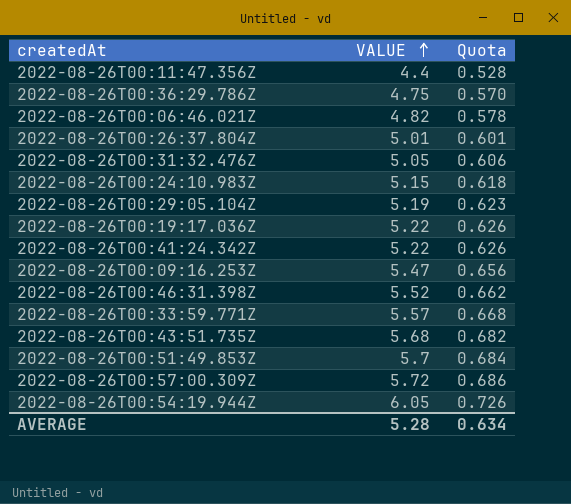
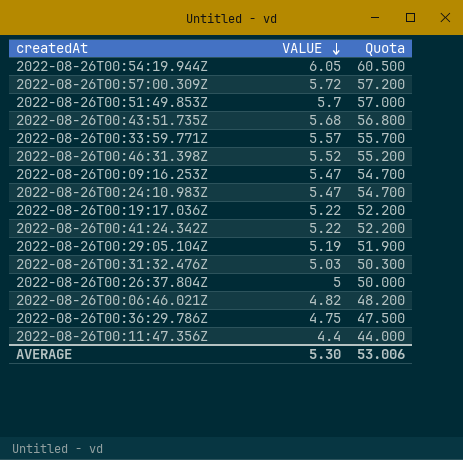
row order: VALUE ascending -> VALUE descending
column Quota | formula: [VALUE] * 0.12 -> [VALUE] * 10
2022-08-26T00:24:10.983Z | VALUE: 5.15 -> 5.47
2022-08-26T00:31:32.476Z | VALUE: 5.05 -> 5.03
2022-08-26T00:26:37.804Z | VALUE: 5.01 -> 5
AVERAGE | VALUE: 5.28 -> 5.30
AVERAGE | Quota: 0.634 -> 53.006

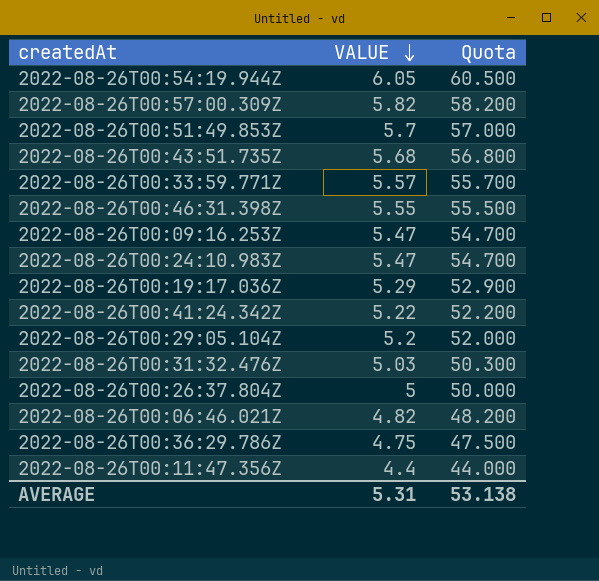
2022-08-26T00:57:00.309Z | VALUE: 5.72 -> 5.82
2022-08-26T00:57:00.309Z | Quota: 57.200 -> 58.200
2022-08-26T00:46:31.398Z | VALUE: 5.52 -> 5.55
2022-08-26T00:46:31.398Z | Quota: 55.200 -> 55.500
2022-08-26T00:19:17.036Z | VALUE: 5.22 -> 5.29
2022-08-26T00:19:17.036Z | Quota: 52.200 -> 52.900
2022-08-26T00:29:05.104Z | VALUE: 5.19 -> 5.2
2022-08-26T00:29:05.104Z | Quota: 51.900 -> 52.000
AVERAGE | VALUE: 5.30 -> 5.31
AVERAGE | Quota: 53.006 -> 53.138

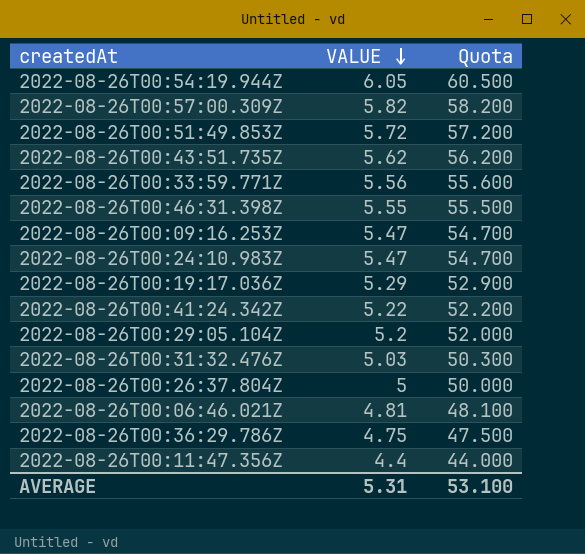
2022-08-26T00:51:49.853Z | VALUE: 5.7 -> 5.72
2022-08-26T00:51:49.853Z | Quota: 57.000 -> 57.200
2022-08-26T00:43:51.735Z | VALUE: 5.68 -> 5.62
2022-08-26T00:43:51.735Z | Quota: 56.800 -> 56.200
2022-08-26T00:33:59.771Z | VALUE: 5.57 -> 5.56
2022-08-26T00:33:59.771Z | Quota: 55.700 -> 55.600
2022-08-26T00:06:46.021Z | VALUE: 4.82 -> 4.81
2022-08-26T00:06:46.021Z | Quota: 48.200 -> 48.100
AVERAGE | Quota: 53.138 -> 53.100

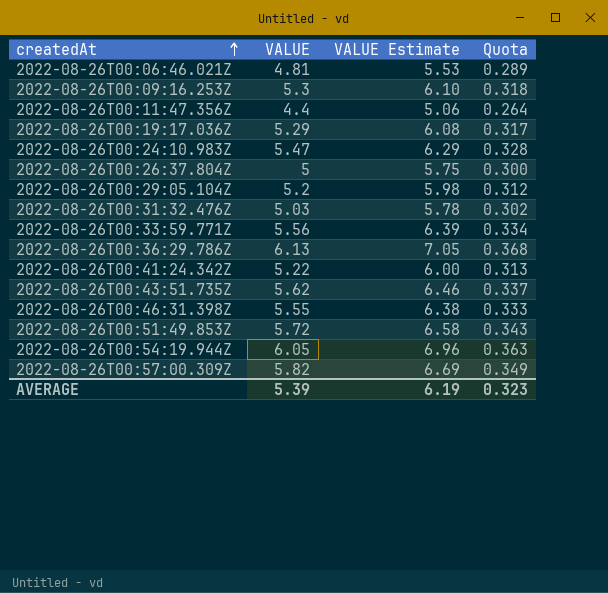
row order: VALUE descending -> createdAt ascending
column VALUE Estimate | formula: none -> [VALUE] * 1.15
column Quota | formula: [VALUE] * 10 -> [VALUE] * 0.06
2022-08-26T00:09:16.253Z | VALUE: 5.47 -> 5.3
2022-08-26T00:36:29.786Z | VALUE: 4.75 -> 6.13
AVERAGE | VALUE: 5.31 -> 5.39
AVERAGE | Quota: 53.100 -> 0.323

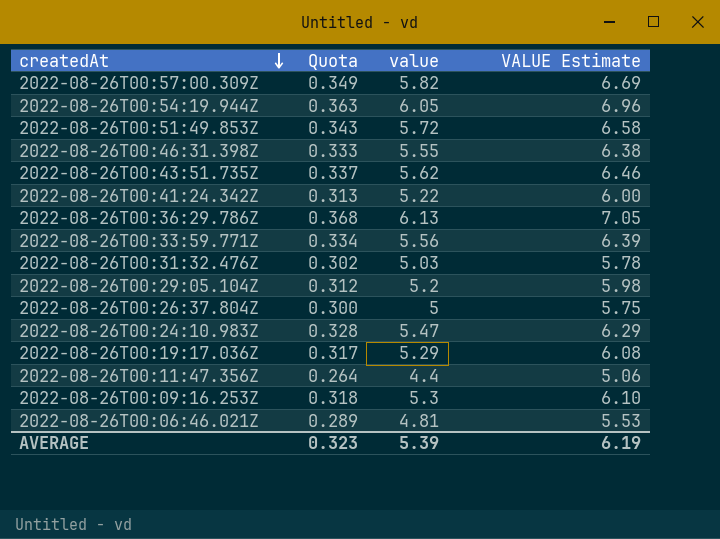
row order: createdAt ascending -> createdAt descending
column Quota | position: 4 -> 2
column name: VALUE -> value

